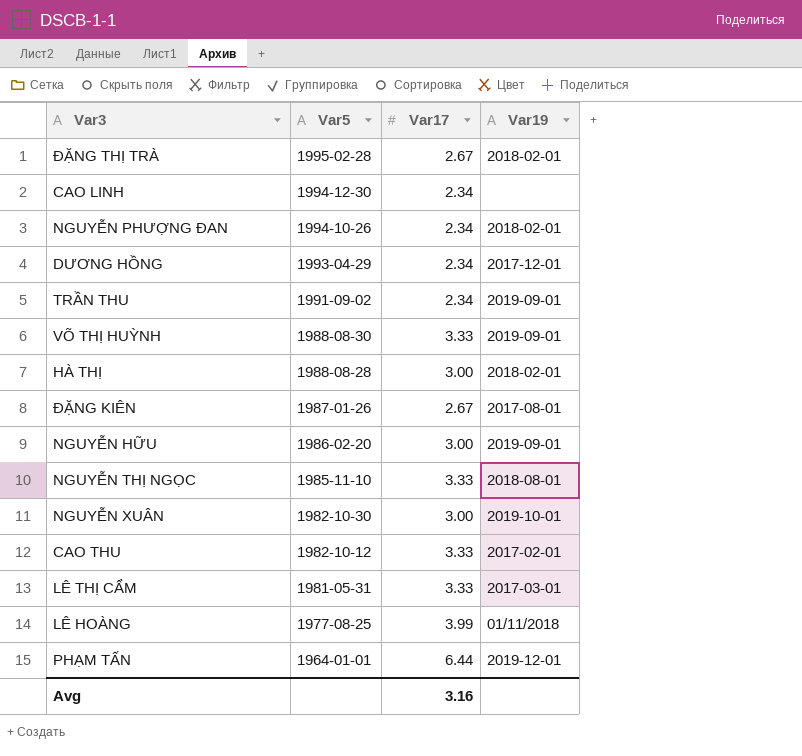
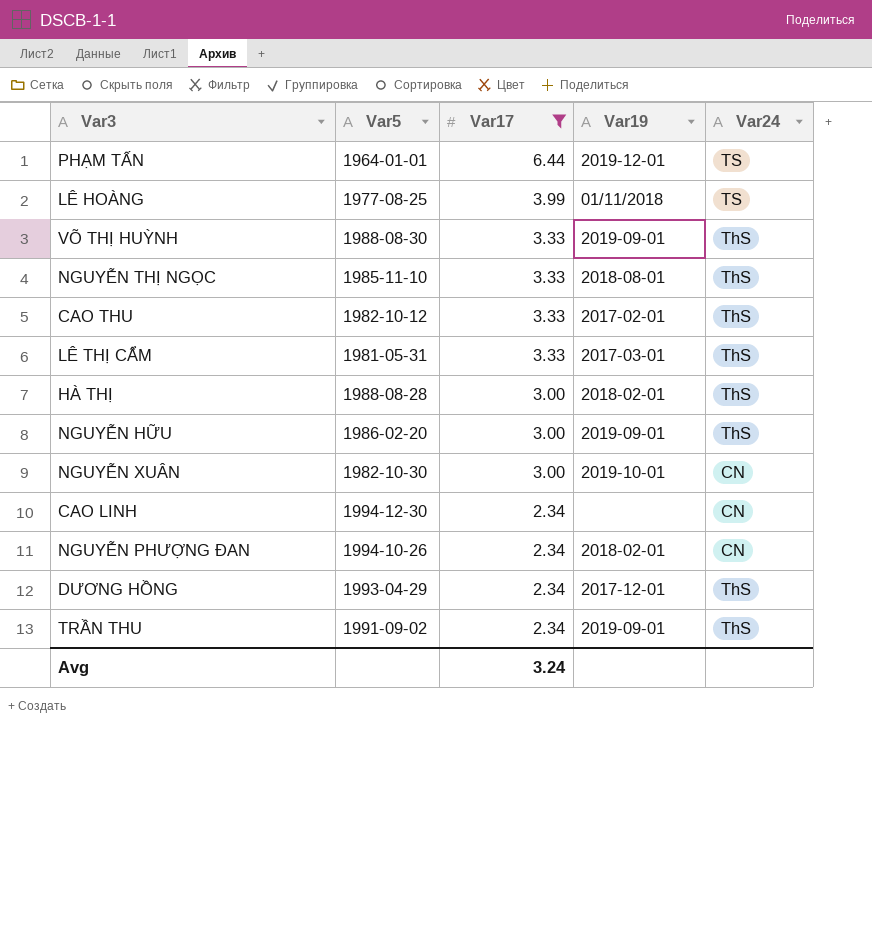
filter: none -> Var17 != 2.67
row order: Var5 descending -> Var17 descending
column Var24 | position: none -> 5
Avg | Var17: 3.16 -> 3.24

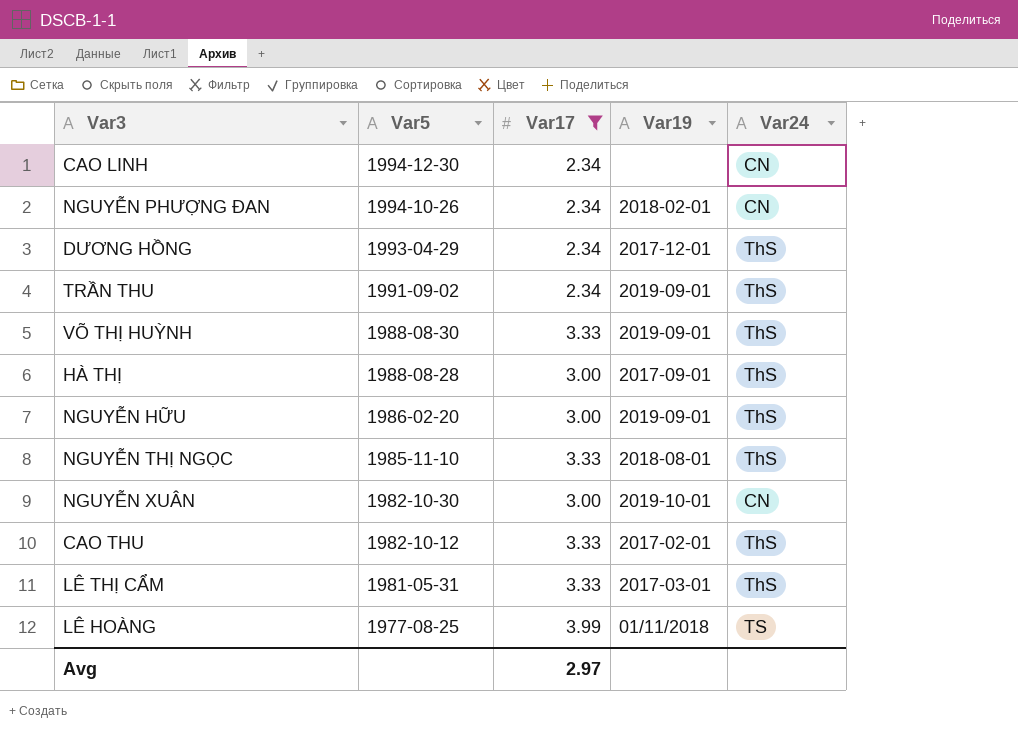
row order: Var17 descending -> Var5 descending
row PHẠM TẤN: 1964-01-01 | 6.44 | 2019-12-01 | TS -> none
HÀ THỊ | Var19: 2018-02-01 -> 2017-09-01
Avg | Var17: 3.24 -> 2.97

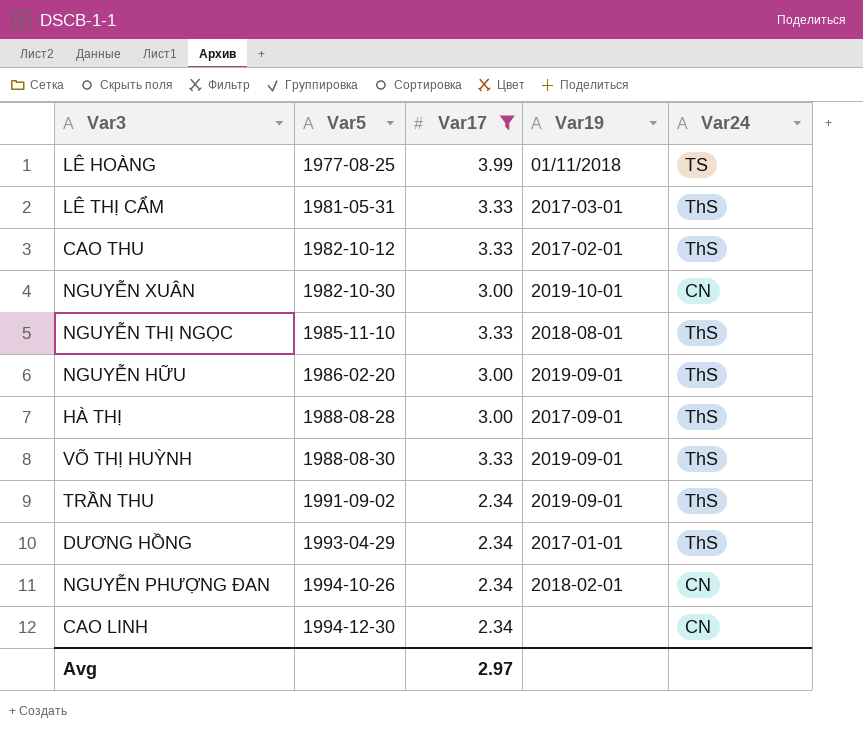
row order: Var5 descending -> Var5 ascending
DƯƠNG HỒNG | Var19: 2017-12-01 -> 2017-01-01

